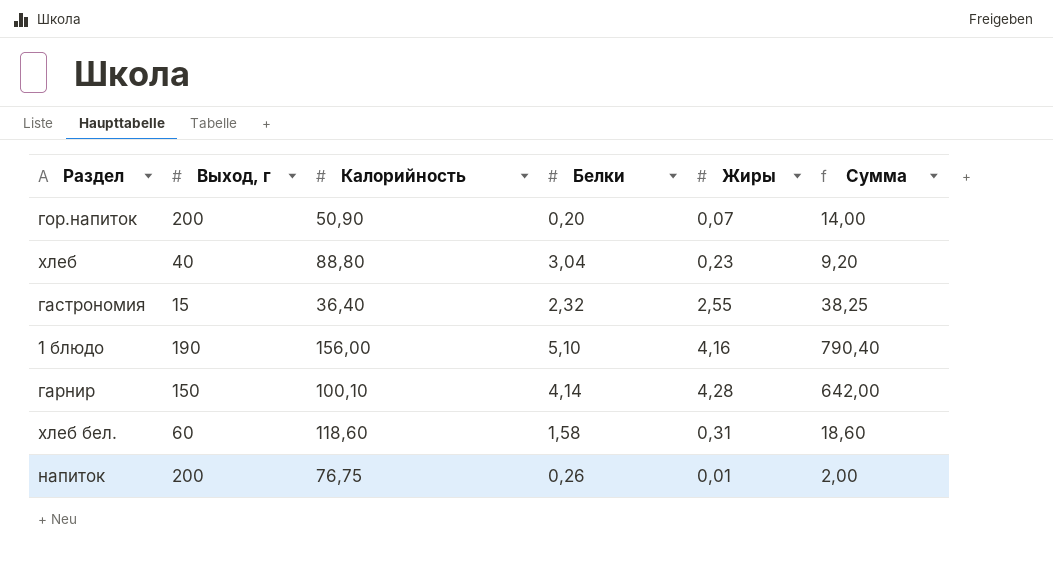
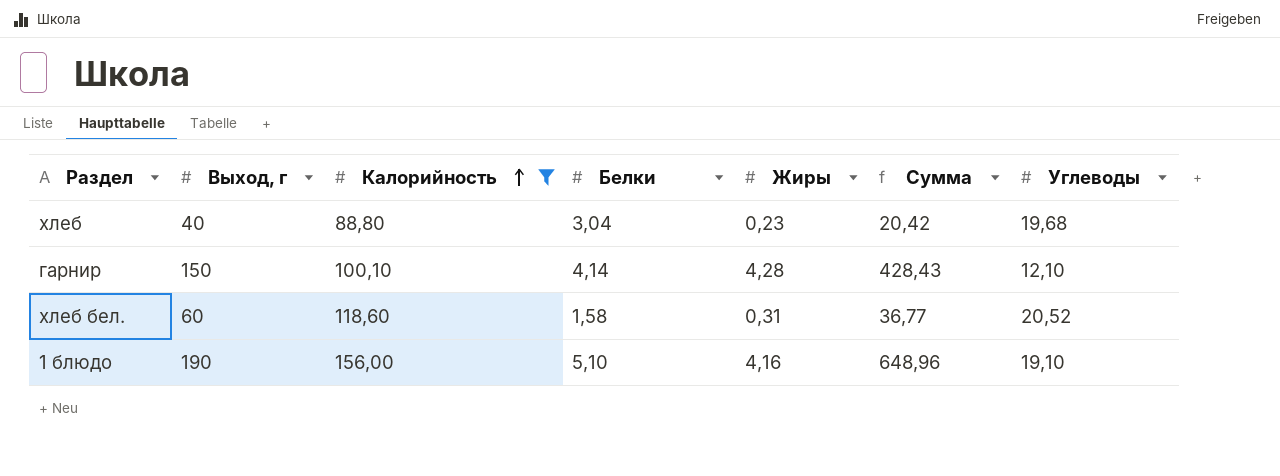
filter: none -> Калорийность >= 88,80
row order: none -> Калорийность ascending
column Сумма | formula: [Выход, г] * [Жиры] -> [Калорийность] * [Жиры]
column Углеводы | position: none -> 7

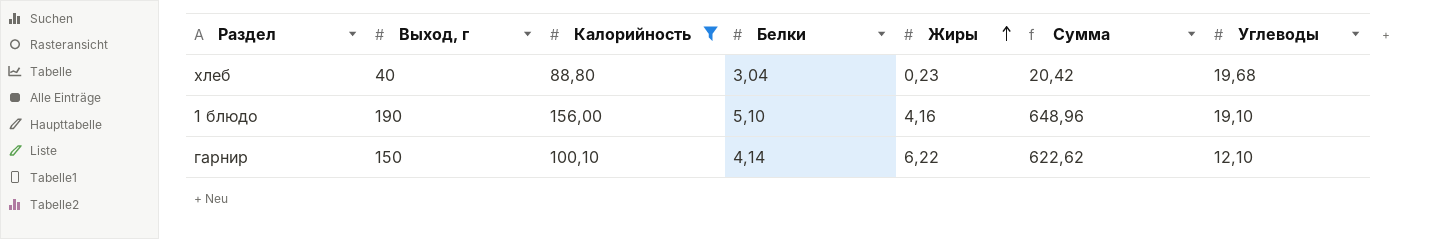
row order: Калорийность ascending -> Жиры ascending
row хлеб бел.: 60 | 118,60 | 1,58 | 0,31 | 36,77 | 20,52 -> none
гарнир | Жиры: 4,28 -> 6,22
гарнир | Сумма: 428,43 -> 622,62

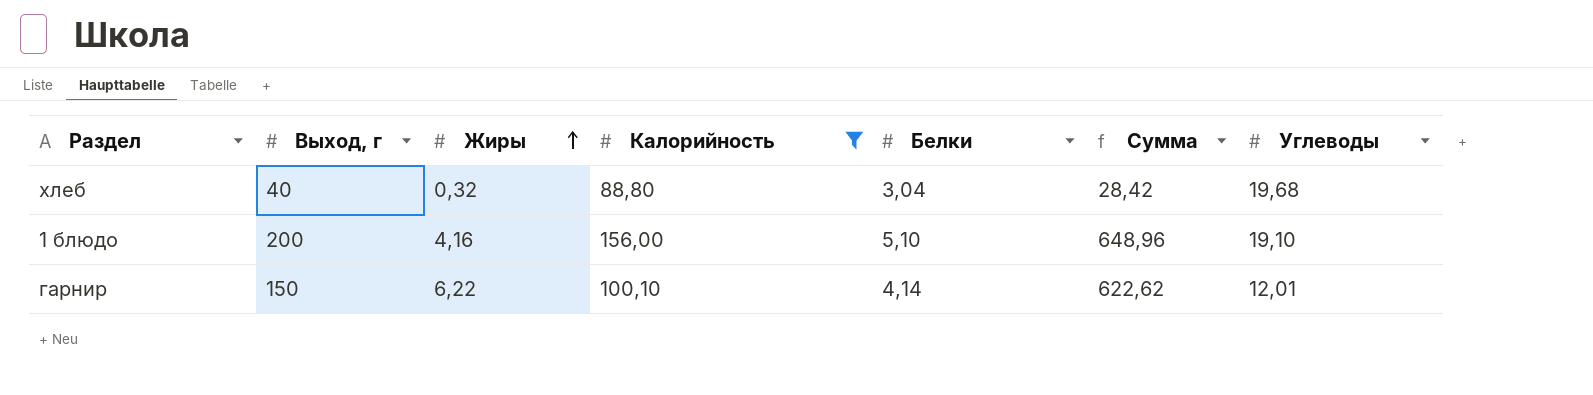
column Жиры | position: 5 -> 3
хлеб | Жиры: 0,23 -> 0,32
хлеб | Сумма: 20,42 -> 28,42
1 блюдо | Выход, г: 190 -> 200
гарнир | Углеводы: 12,10 -> 12,01

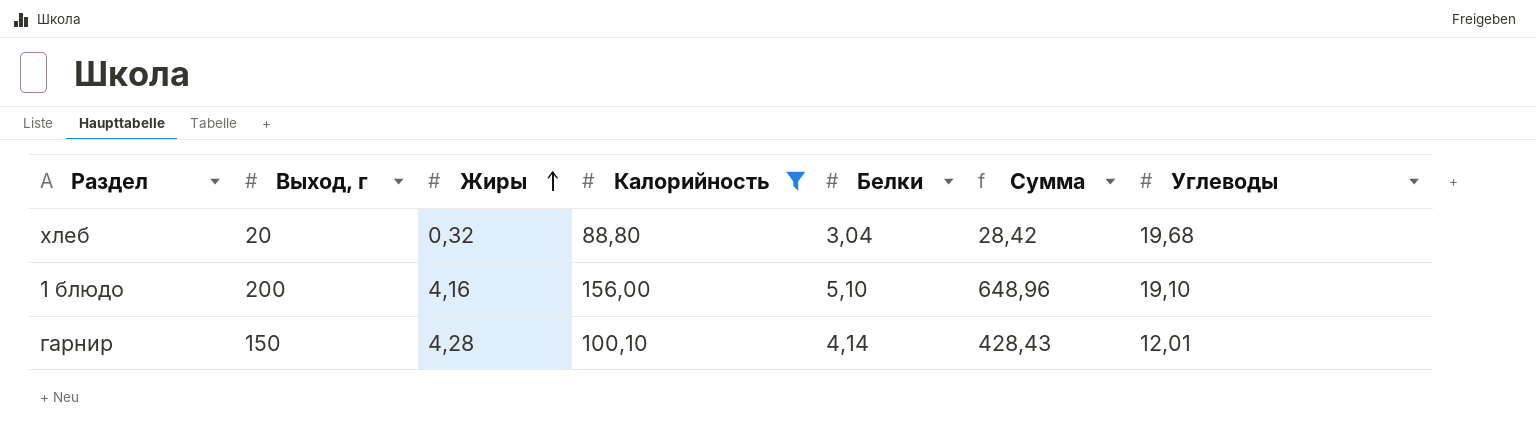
хлеб | Выход, г: 40 -> 20
гарнир | Жиры: 6,22 -> 4,28
гарнир | Сумма: 622,62 -> 428,43

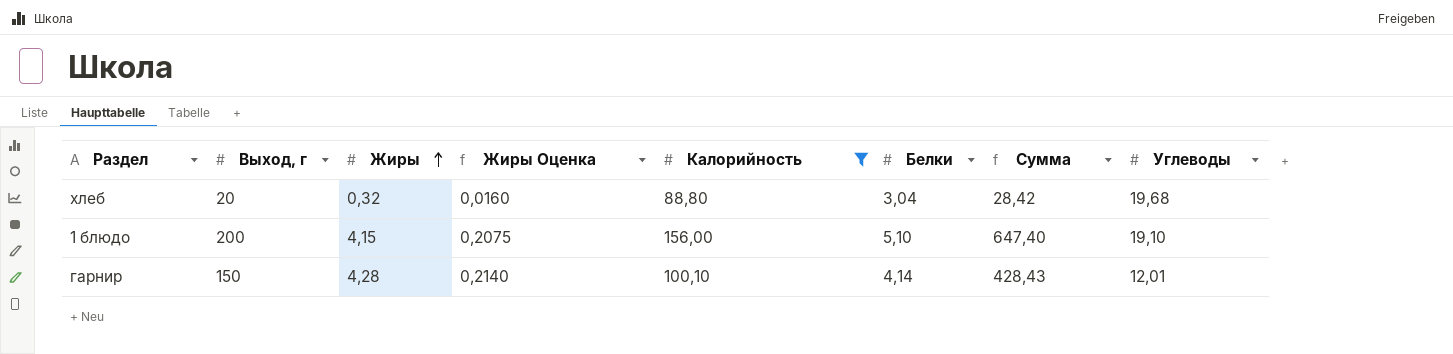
column Жиры Оценка | formula: none -> [Жиры] * 0,05
1 блюдо | Жиры: 4,16 -> 4,15
1 блюдо | Сумма: 648,96 -> 647,40

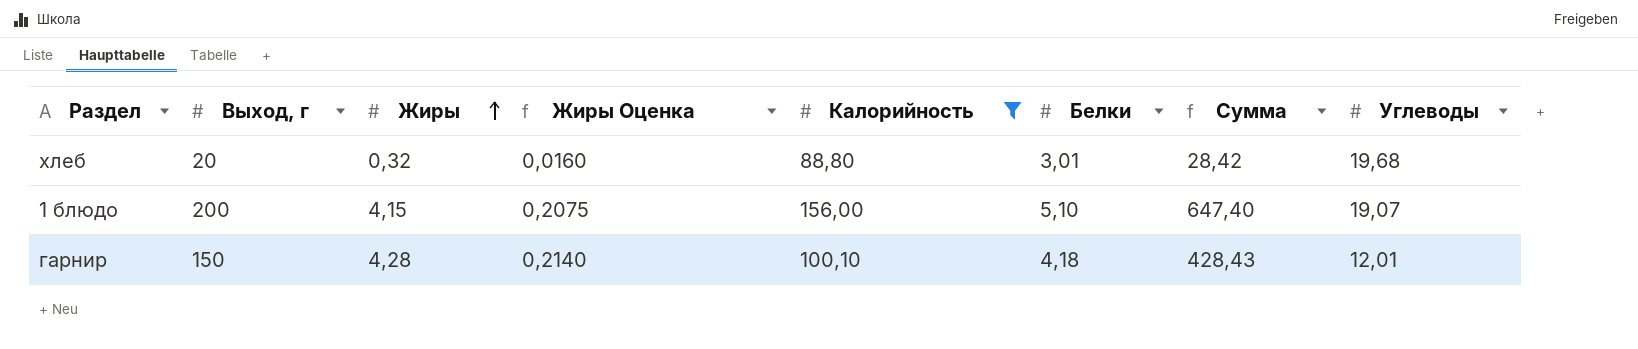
хлеб | Белки: 3,04 -> 3,01
1 блюдо | Углеводы: 19,10 -> 19,07
гарнир | Белки: 4,14 -> 4,18

